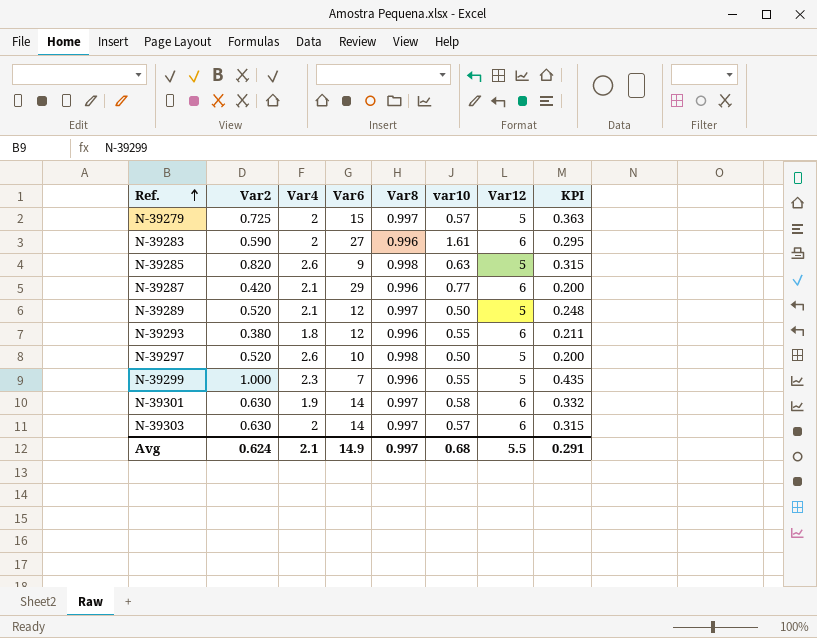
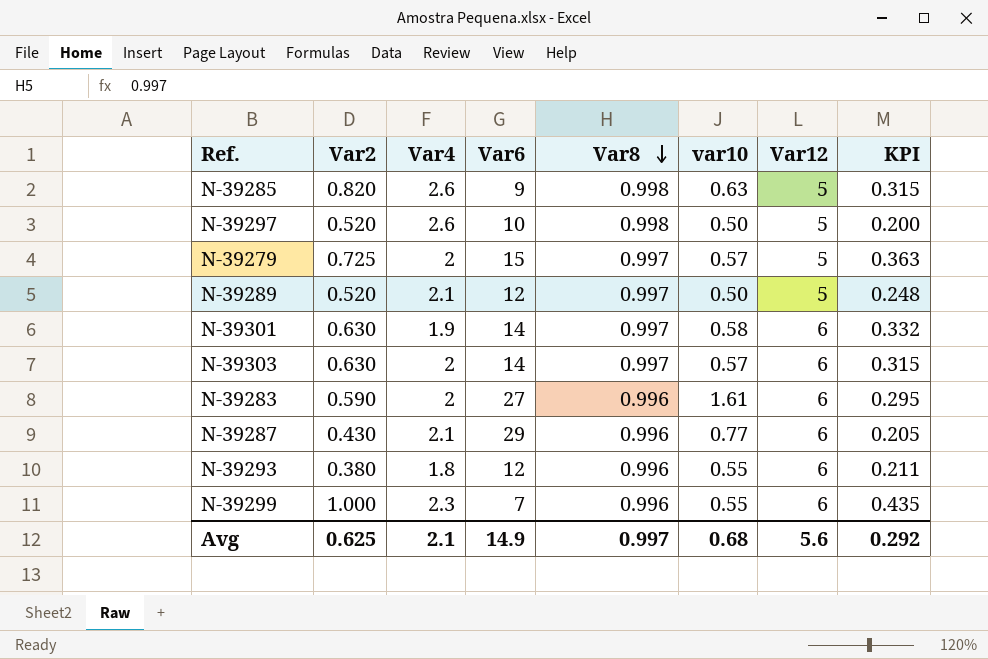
row order: Ref. ascending -> Var8 descending
N-39287 | Var2: 0.420 -> 0.430
N-39287 | KPI: 0.200 -> 0.205
N-39299 | Var12: 5 -> 6
Avg | Var2: 0.624 -> 0.625
Avg | Var12: 5.5 -> 5.6
Avg | KPI: 0.291 -> 0.292

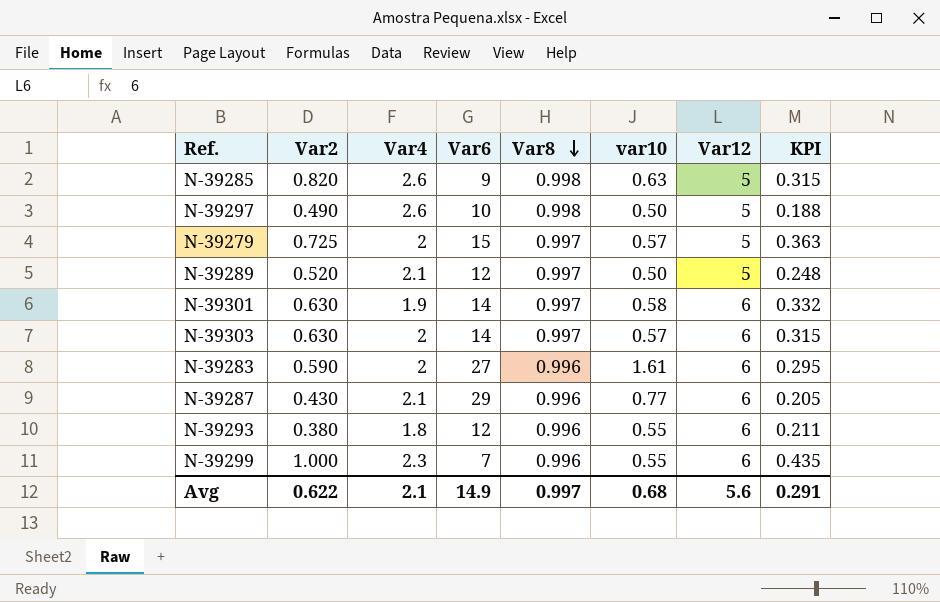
N-39297 | Var2: 0.520 -> 0.490
N-39297 | KPI: 0.200 -> 0.188
Avg | Var2: 0.625 -> 0.622
Avg | KPI: 0.292 -> 0.291

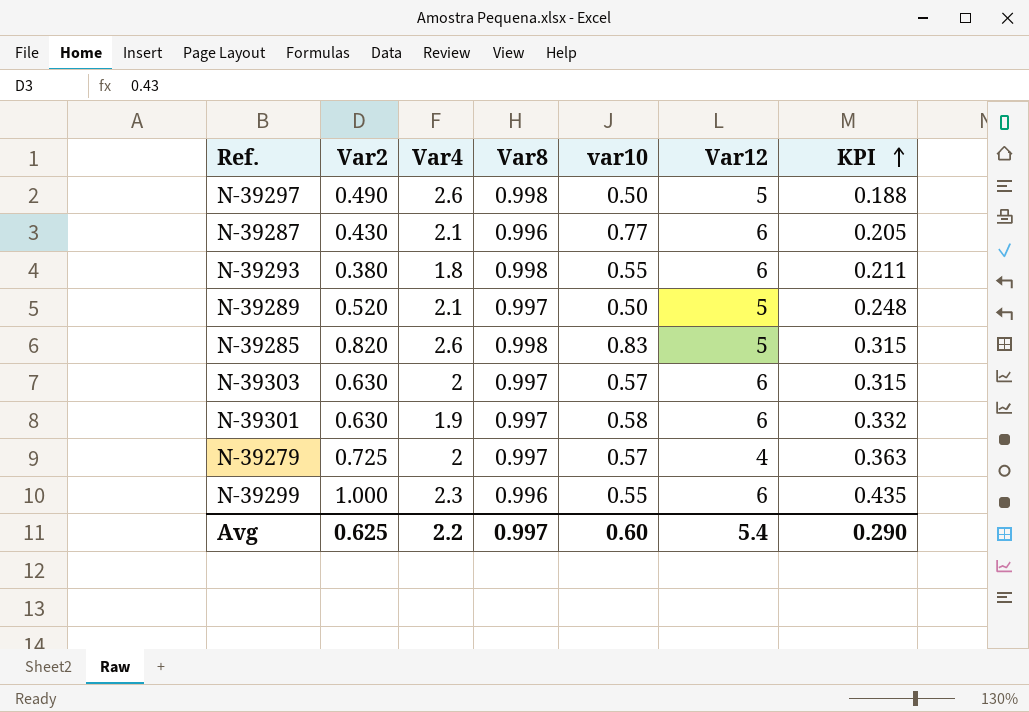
row order: Var8 descending -> KPI ascending
column Var6 | position: 4 -> none
row N-39283: 0.590 | 2 | 27 | 0.996 | 1.61 | 6 | 0.295 -> none
N-39293 | Var8: 0.996 -> 0.998
N-39285 | var10: 0.63 -> 0.83
N-39279 | Var12: 5 -> 4
Avg | Var2: 0.622 -> 0.625
Avg | Var4: 2.1 -> 2.2
Avg | var10: 0.68 -> 0.60
Avg | Var12: 5.6 -> 5.4
Avg | KPI: 0.291 -> 0.290

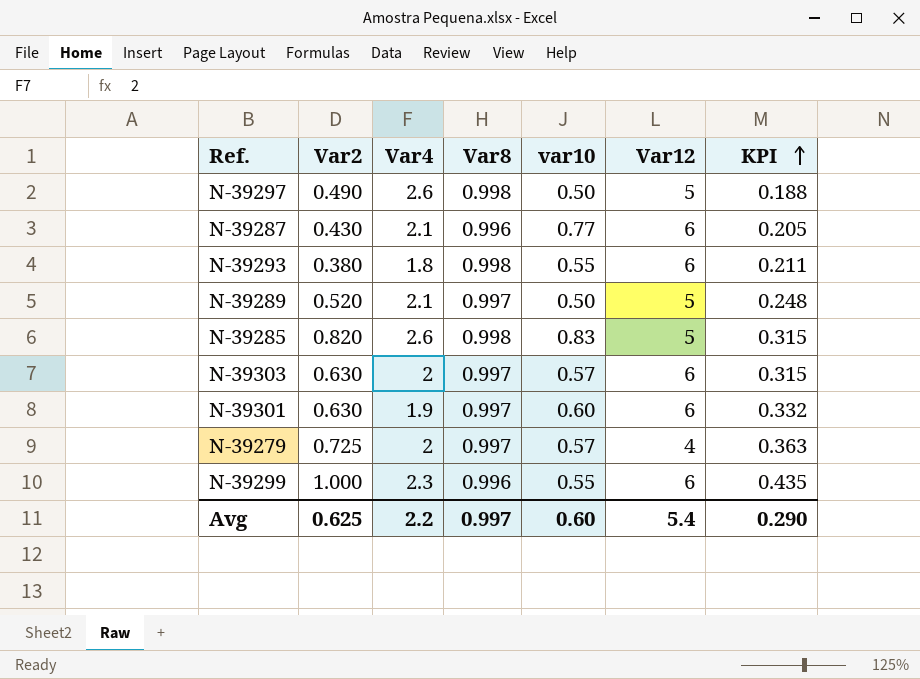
N-39301 | var10: 0.58 -> 0.60

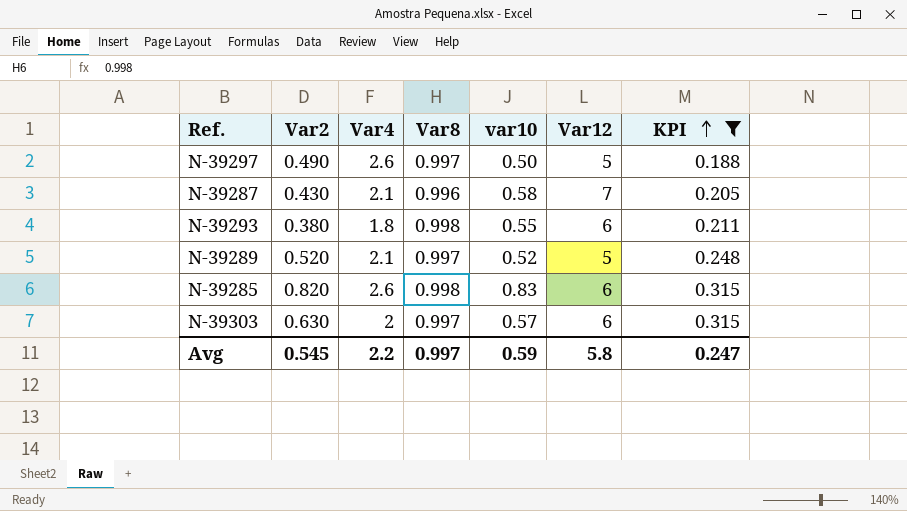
filter: none -> KPI <= 0.315
N-39297 | Var8: 0.998 -> 0.997
N-39287 | var10: 0.77 -> 0.58
N-39287 | Var12: 6 -> 7
N-39289 | var10: 0.50 -> 0.52
N-39285 | Var12: 5 -> 6
Avg | Var2: 0.625 -> 0.545
Avg | var10: 0.60 -> 0.59
Avg | Var12: 5.4 -> 5.8
Avg | KPI: 0.290 -> 0.247

